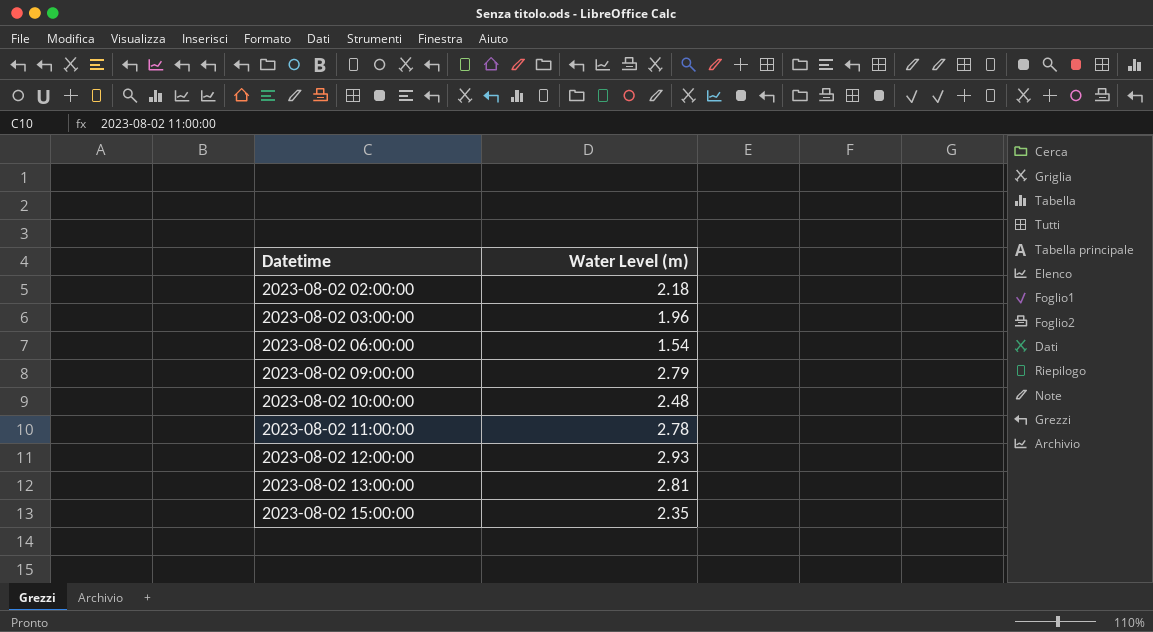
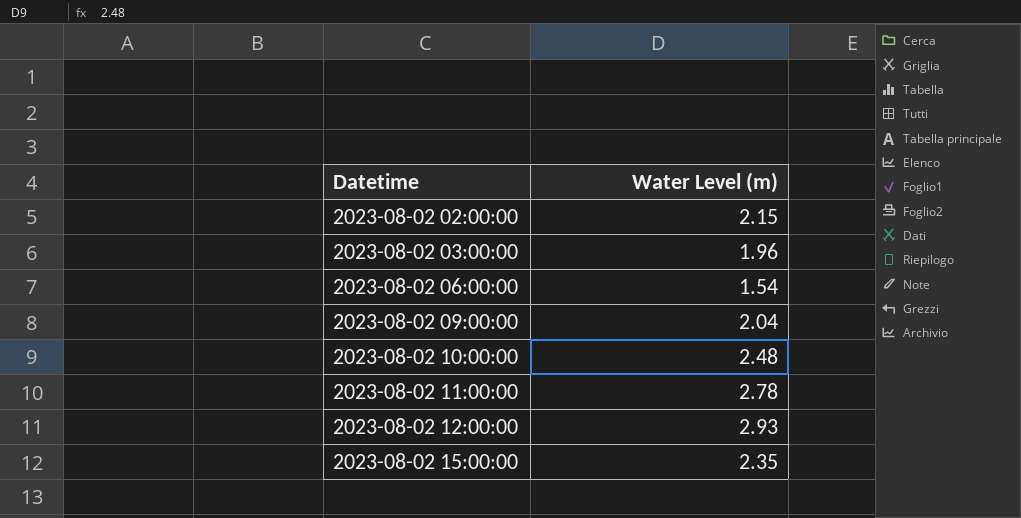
row 2023-08-02 13:00:00: 2.81 -> none
2023-08-02 02:00:00 | Water Level (m): 2.18 -> 2.15
2023-08-02 09:00:00 | Water Level (m): 2.79 -> 2.04

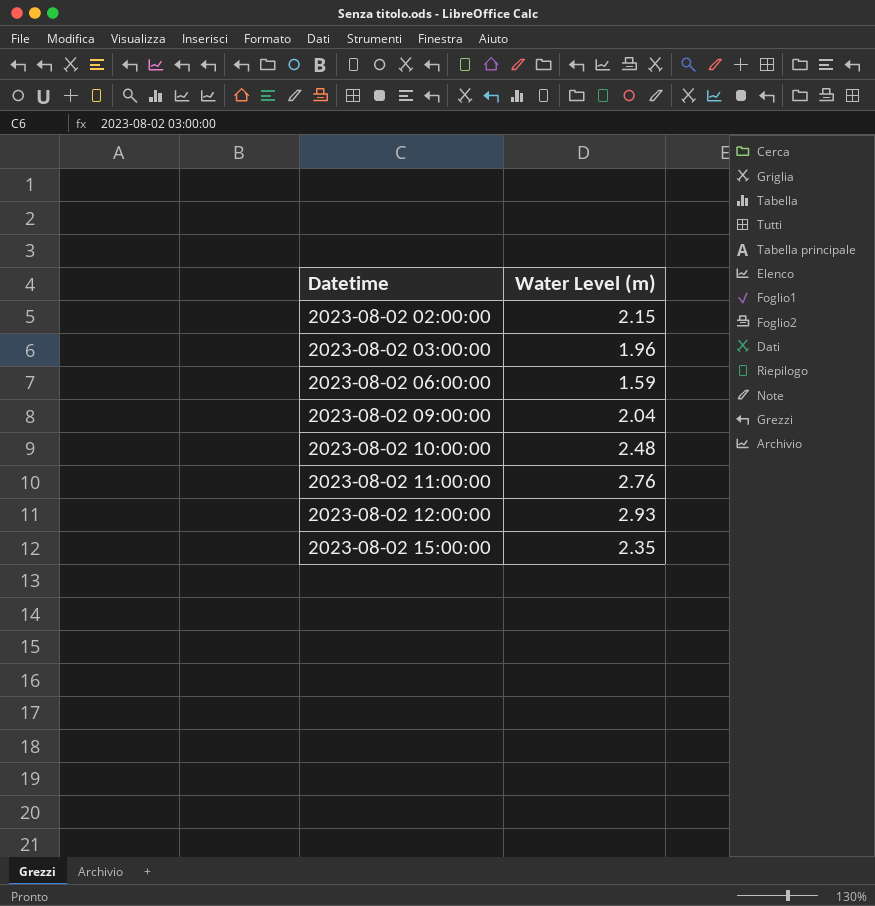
2023-08-02 06:00:00 | Water Level (m): 1.54 -> 1.59
2023-08-02 11:00:00 | Water Level (m): 2.78 -> 2.76

